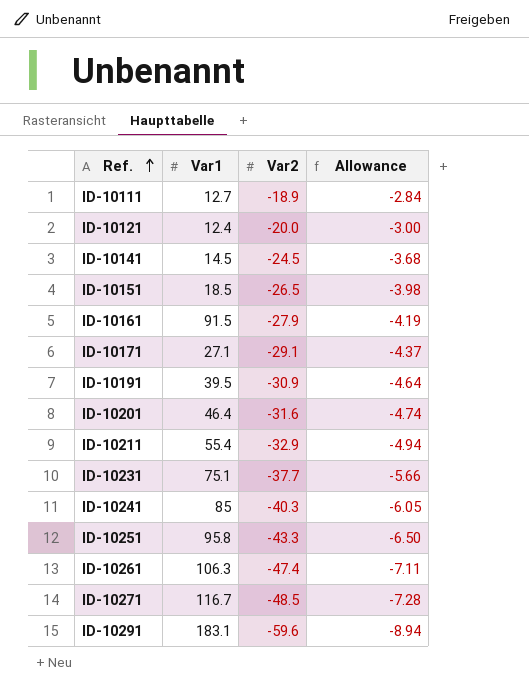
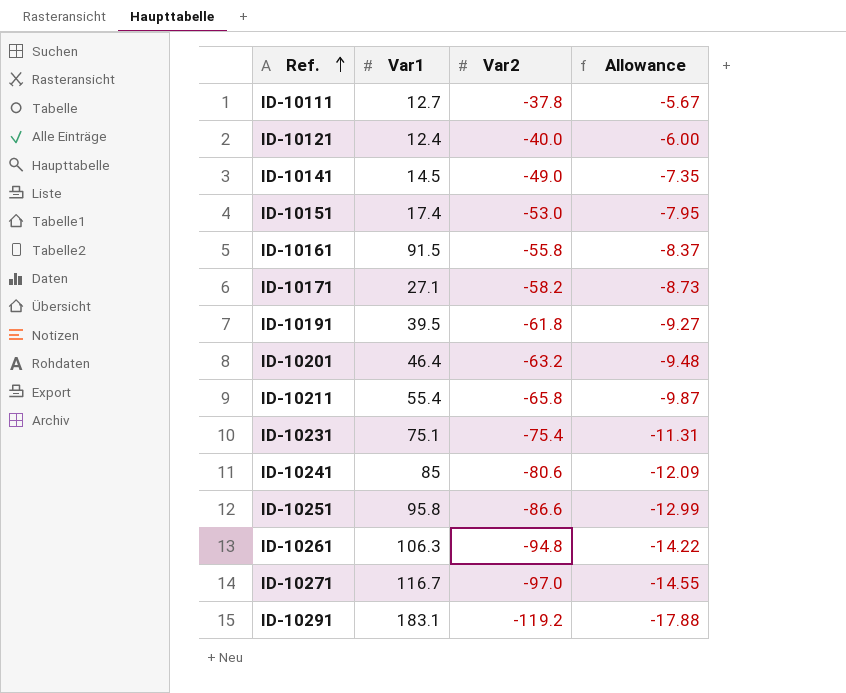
ID-10111 | Var2: -18.9 -> -37.8
ID-10111 | Allowance: -2.84 -> -5.67
ID-10121 | Var2: -20.0 -> -40.0
ID-10121 | Allowance: -3.00 -> -6.00
ID-10141 | Var2: -24.5 -> -49.0
ID-10141 | Allowance: -3.68 -> -7.35
ID-10151 | Var1: 18.5 -> 17.4
ID-10151 | Var2: -26.5 -> -53.0
ID-10151 | Allowance: -3.98 -> -7.95
ID-10161 | Var2: -27.9 -> -55.8
ID-10161 | Allowance: -4.19 -> -8.37
ID-10171 | Var2: -29.1 -> -58.2
ID-10171 | Allowance: -4.37 -> -8.73
ID-10191 | Var2: -30.9 -> -61.8
ID-10191 | Allowance: -4.64 -> -9.27
ID-10201 | Var2: -31.6 -> -63.2
ID-10201 | Allowance: -4.74 -> -9.48
ID-10211 | Var2: -32.9 -> -65.8
ID-10211 | Allowance: -4.94 -> -9.87
ID-10231 | Var2: -37.7 -> -75.4
ID-10231 | Allowance: -5.66 -> -11.31
ID-10241 | Var2: -40.3 -> -80.6
ID-10241 | Allowance: -6.05 -> -12.09
ID-10251 | Var2: -43.3 -> -86.6
ID-10251 | Allowance: -6.50 -> -12.99
ID-10261 | Var2: -47.4 -> -94.8
ID-10261 | Allowance: -7.11 -> -14.22
ID-10271 | Var2: -48.5 -> -97.0
ID-10271 | Allowance: -7.28 -> -14.55
ID-10291 | Var2: -59.6 -> -119.2
ID-10291 | Allowance: -8.94 -> -17.88

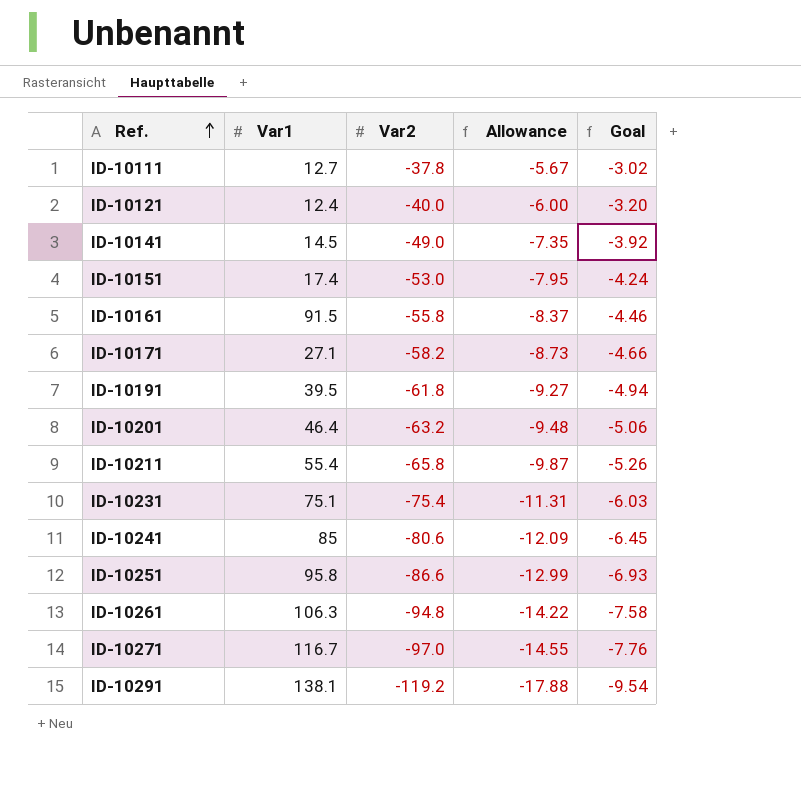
column Goal | formula: none -> [Var2] * 0.08
ID-10291 | Var1: 183.1 -> 138.1

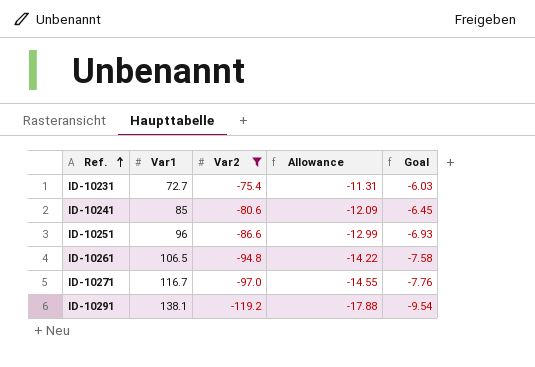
filter: none -> Var2 <= -75.4
ID-10231 | Var1: 75.1 -> 72.7
ID-10251 | Var1: 95.8 -> 96
ID-10261 | Var1: 106.3 -> 106.5

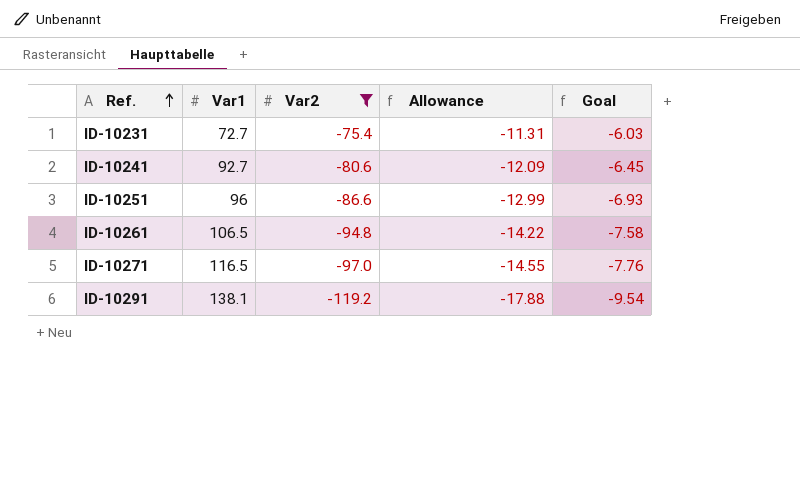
ID-10241 | Var1: 85 -> 92.7
ID-10271 | Var1: 116.7 -> 116.5

